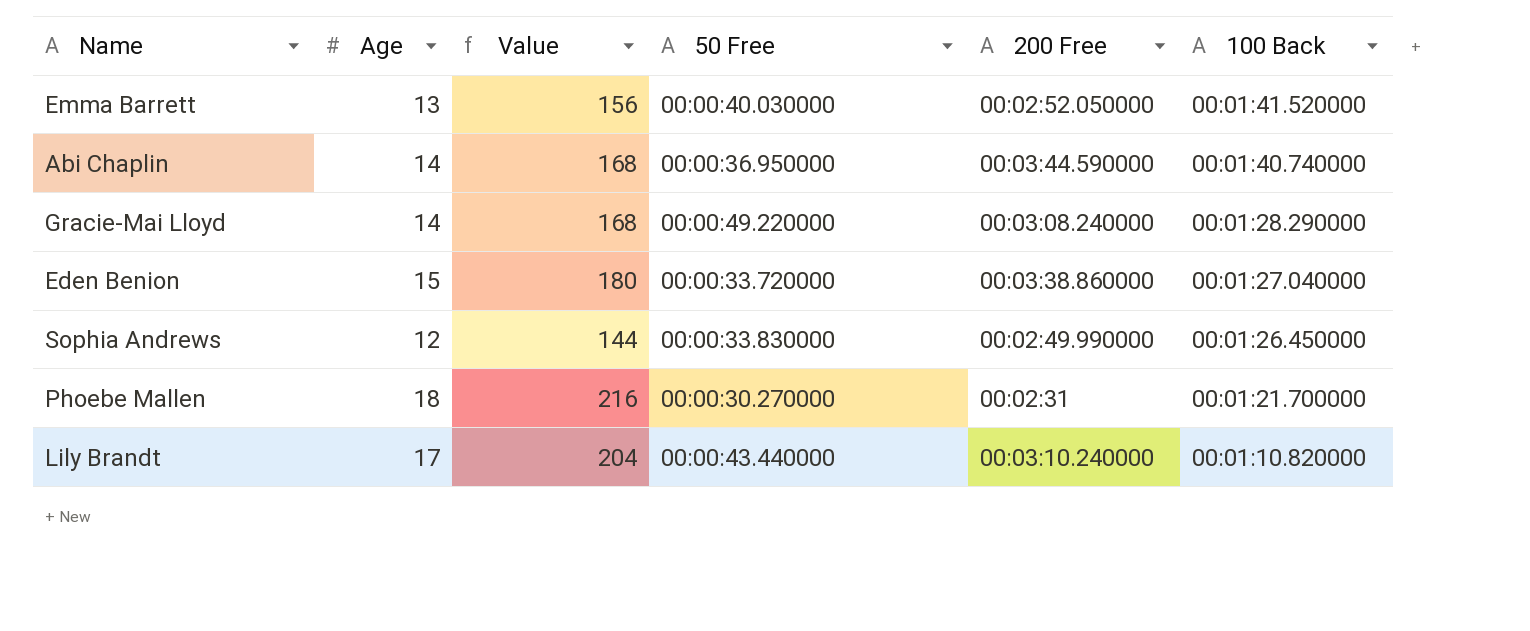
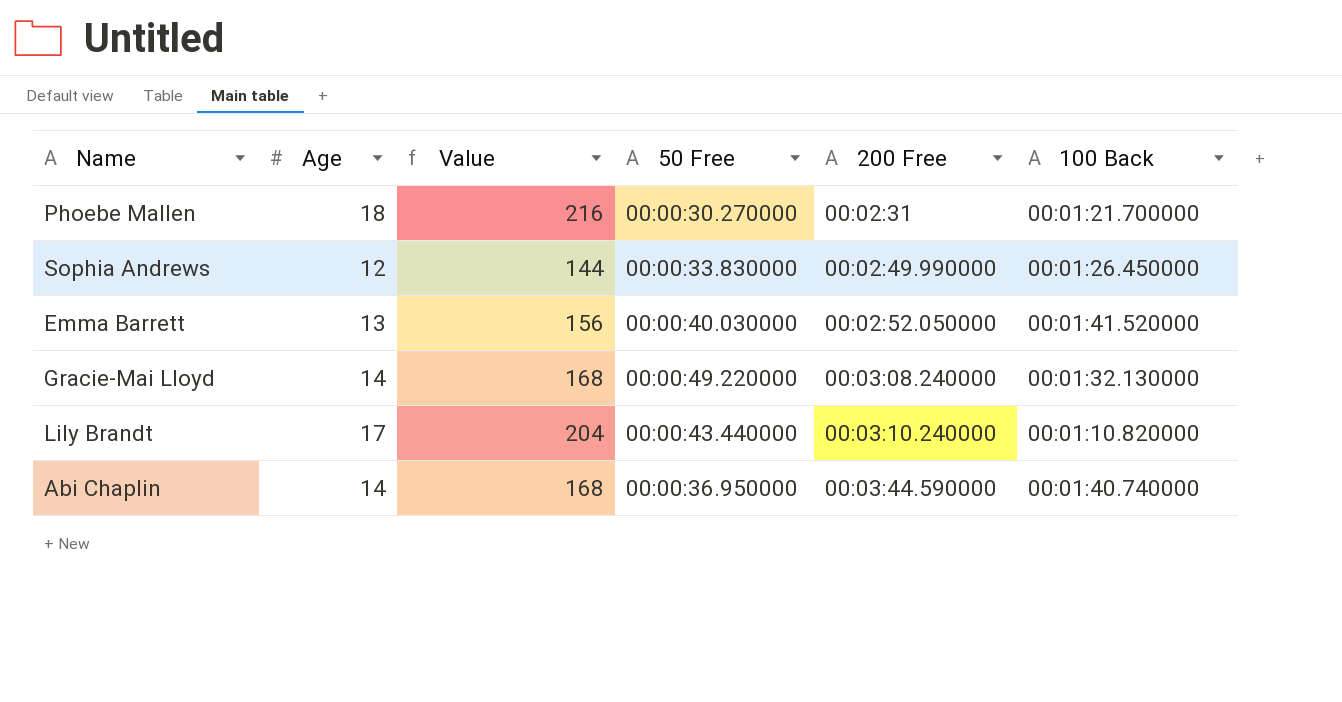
row order: 100 Back descending -> 200 Free ascending
row Eden Benion: 15 | 180 | 00:00:33.720000 | 00:03:38.860000 | 00:01:27.040000 -> none
Gracie-Mai Lloyd | 100 Back: 00:01:28.290000 -> 00:01:32.130000

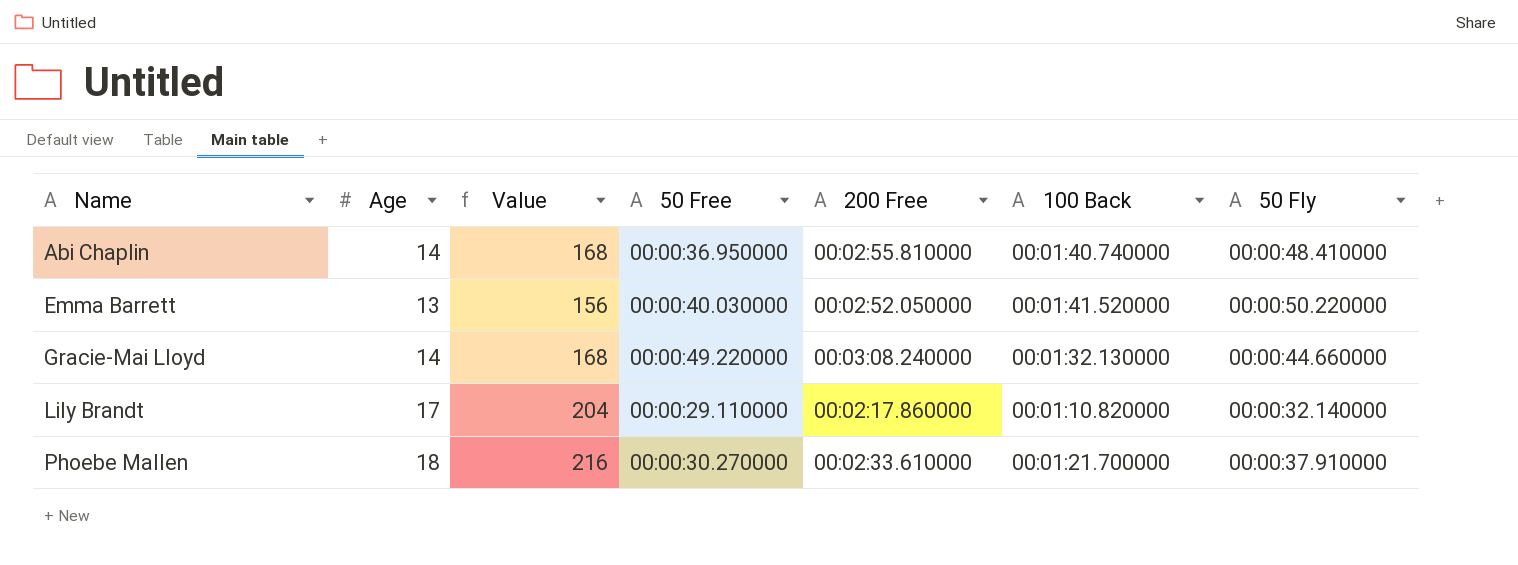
row order: 200 Free ascending -> Name ascending
column 50 Fly | position: none -> 7
row Sophia Andrews: 12 | 144 | 00:00:33.830000 | 00:02:49.990000 | 00:01:26.450000 -> none
Abi Chaplin | 200 Free: 00:03:44.590000 -> 00:02:55.810000
Lily Brandt | 50 Free: 00:00:43.440000 -> 00:00:29.110000
Lily Brandt | 200 Free: 00:03:10.240000 -> 00:02:17.860000
Phoebe Mallen | 200 Free: 00:02:31 -> 00:02:33.610000

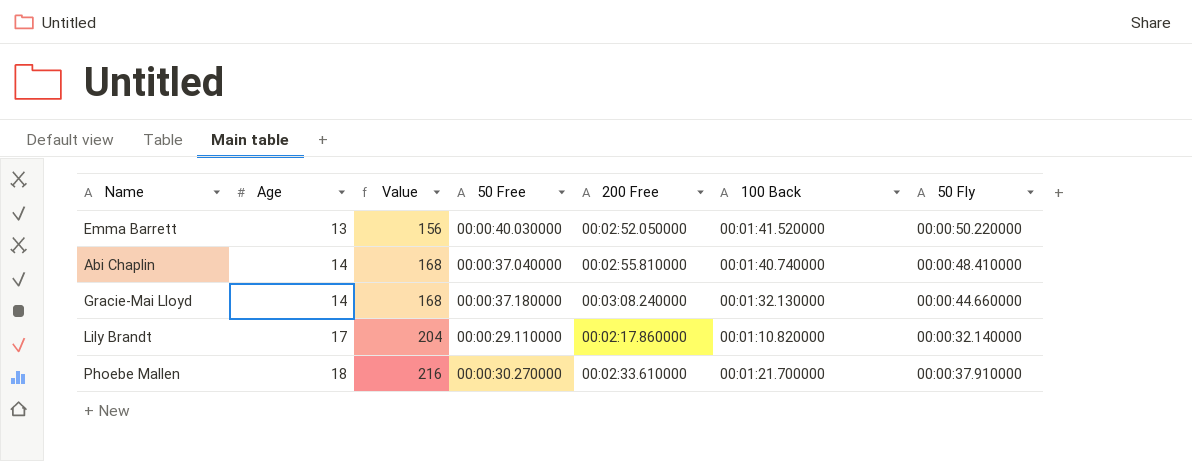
row order: Name ascending -> Age ascending
Abi Chaplin | 50 Free: 00:00:36.950000 -> 00:00:37.040000
Gracie-Mai Lloyd | 50 Free: 00:00:49.220000 -> 00:00:37.180000

